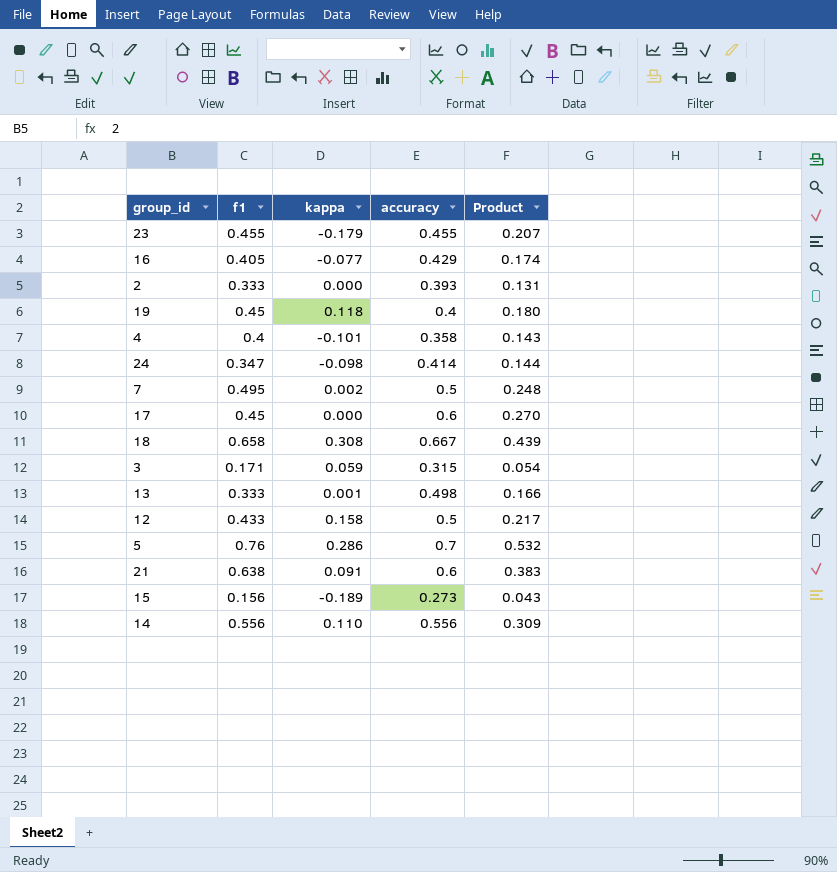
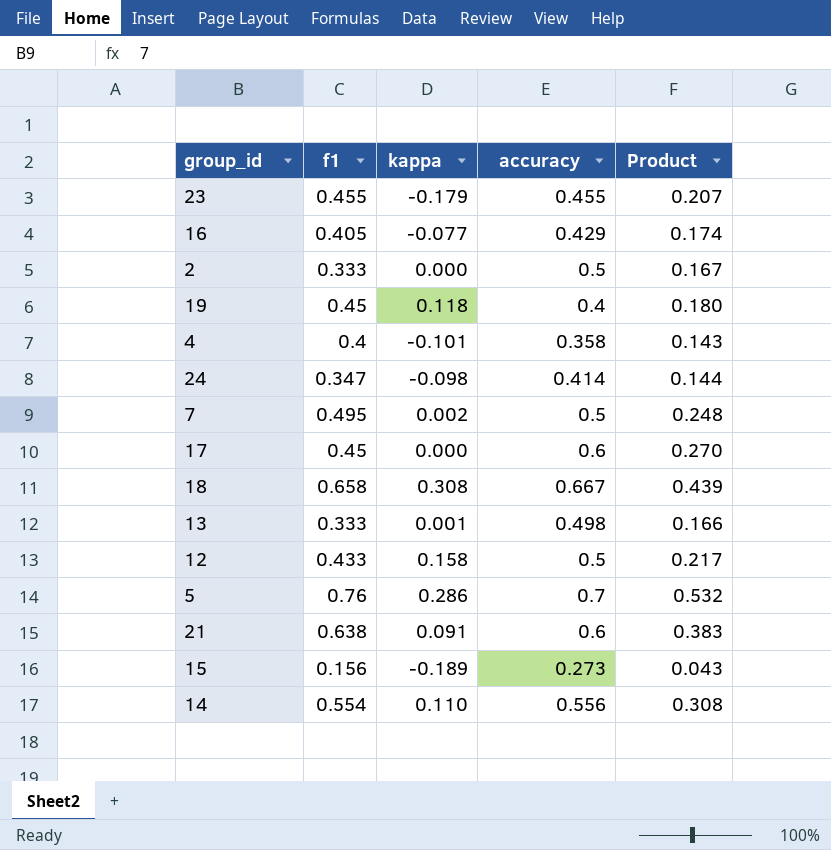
row 3: 0.171 | 0.059 | 0.315 | 0.054 -> none
2 | accuracy: 0.393 -> 0.5
2 | Product: 0.131 -> 0.167
14 | f1: 0.556 -> 0.554
14 | Product: 0.309 -> 0.308

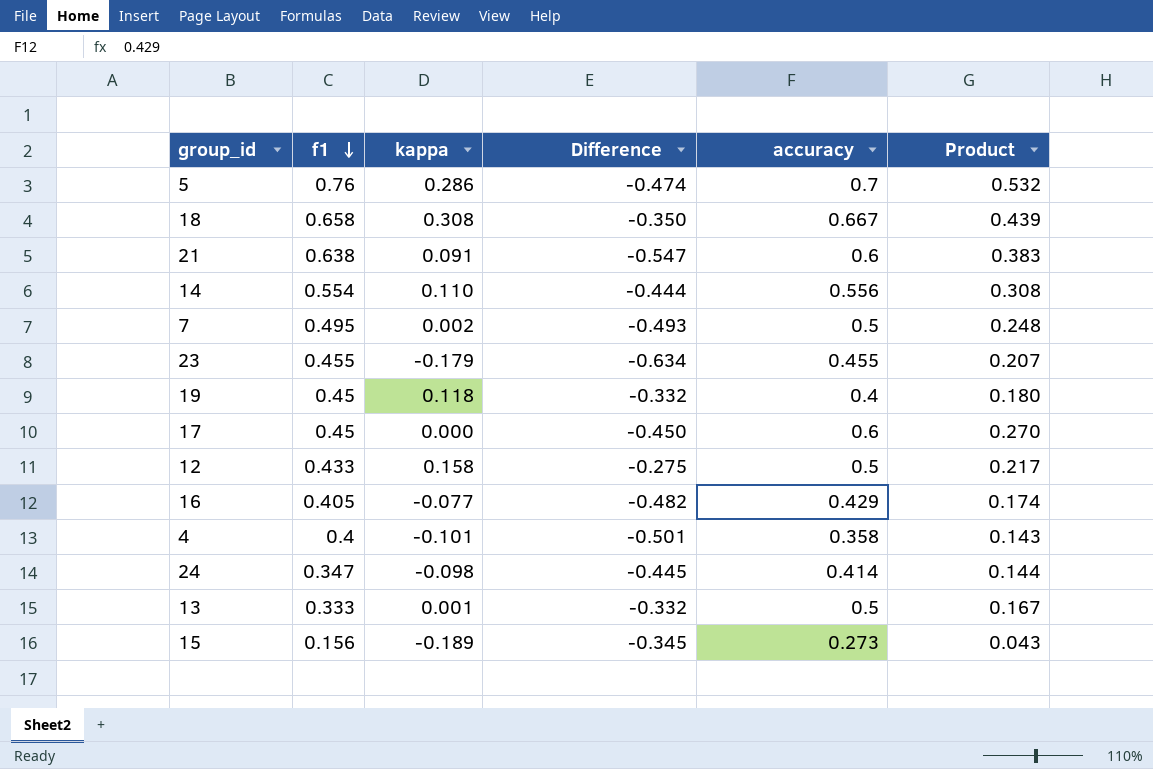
row order: none -> f1 descending
column Difference | formula: none -> [kappa] - [f1]
row 2: 0.333 | 0.000 | 0.5 | 0.167 -> none
13 | accuracy: 0.498 -> 0.5
13 | Product: 0.166 -> 0.167

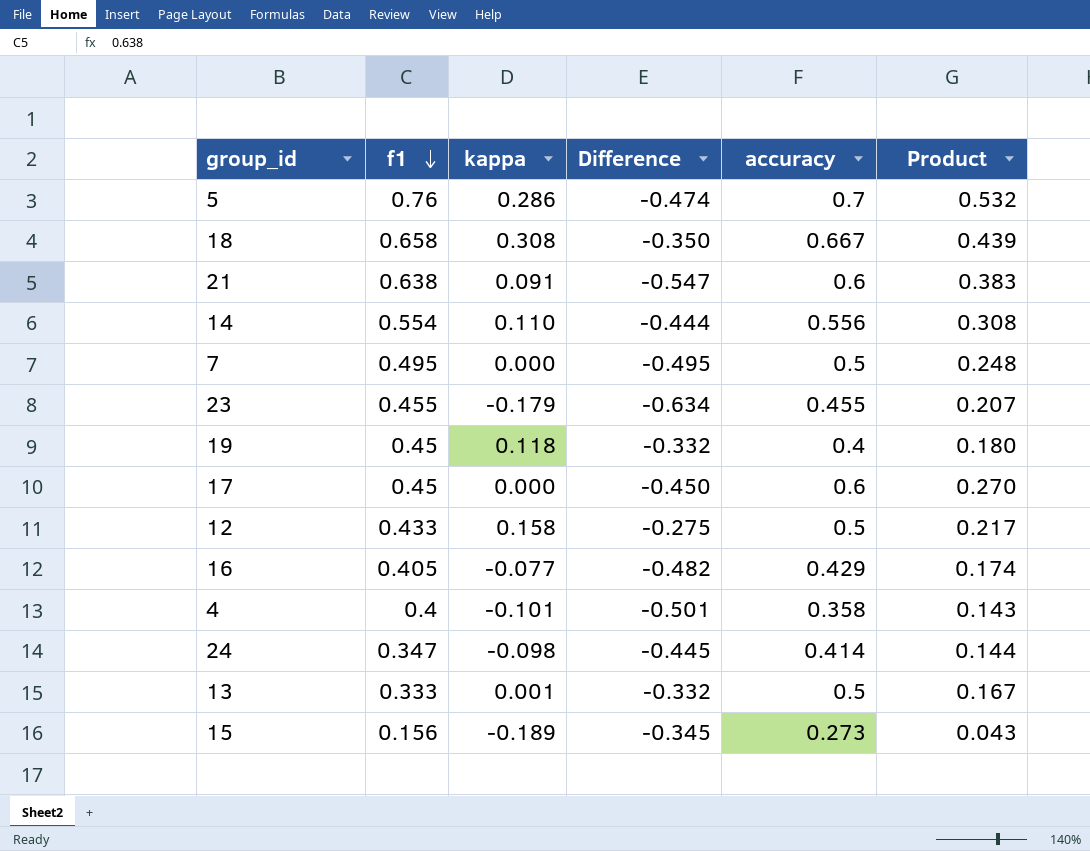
7 | kappa: 0.002 -> 0.000
7 | Difference: -0.493 -> -0.495

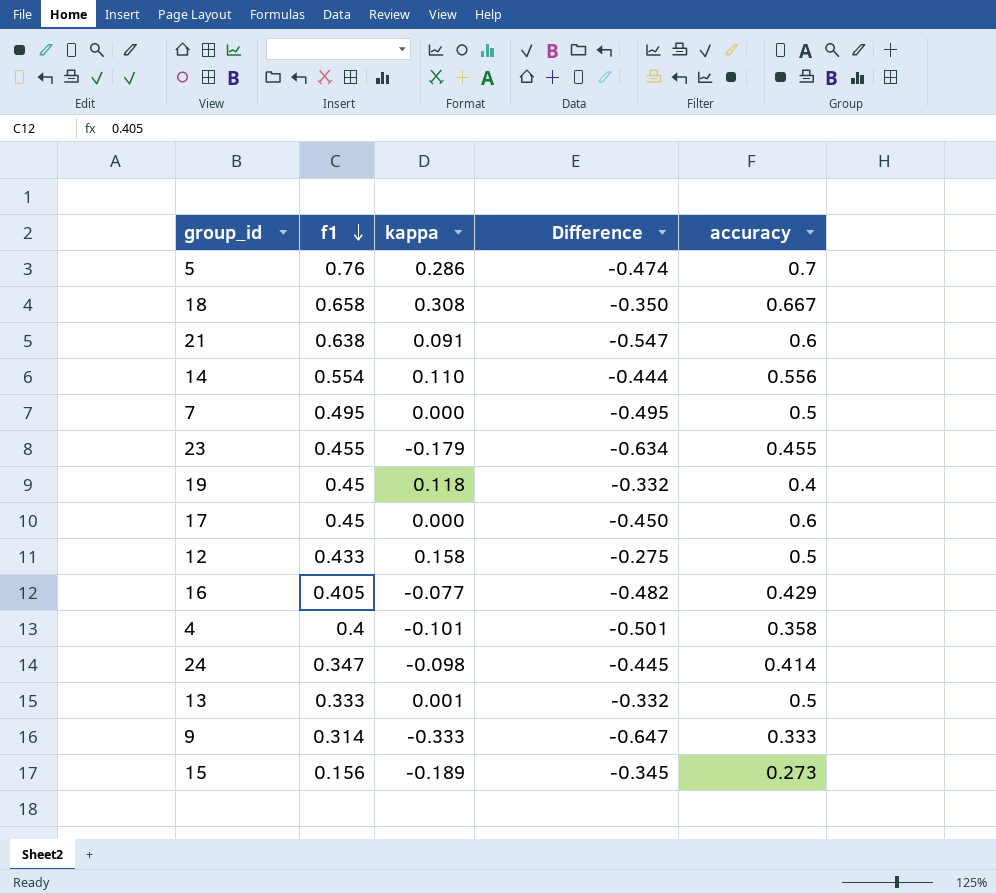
column Product | formula: [f1] * [accuracy] -> none
row 9: none -> 0.314 | -0.333 | -0.647 | 0.333

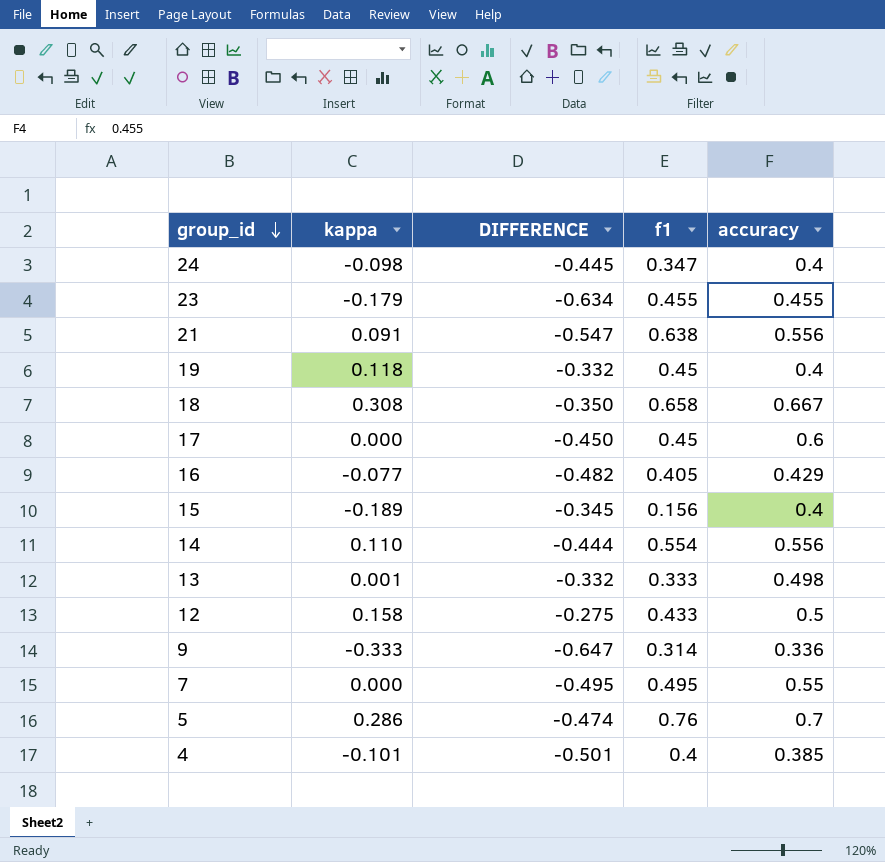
row order: f1 descending -> group_id descending
column name: Difference -> DIFFERENCE
column f1 | position: 2 -> 4
24 | accuracy: 0.414 -> 0.4
21 | accuracy: 0.6 -> 0.556
15 | accuracy: 0.273 -> 0.4
13 | accuracy: 0.5 -> 0.498
9 | accuracy: 0.333 -> 0.336
7 | accuracy: 0.5 -> 0.55
4 | accuracy: 0.358 -> 0.385

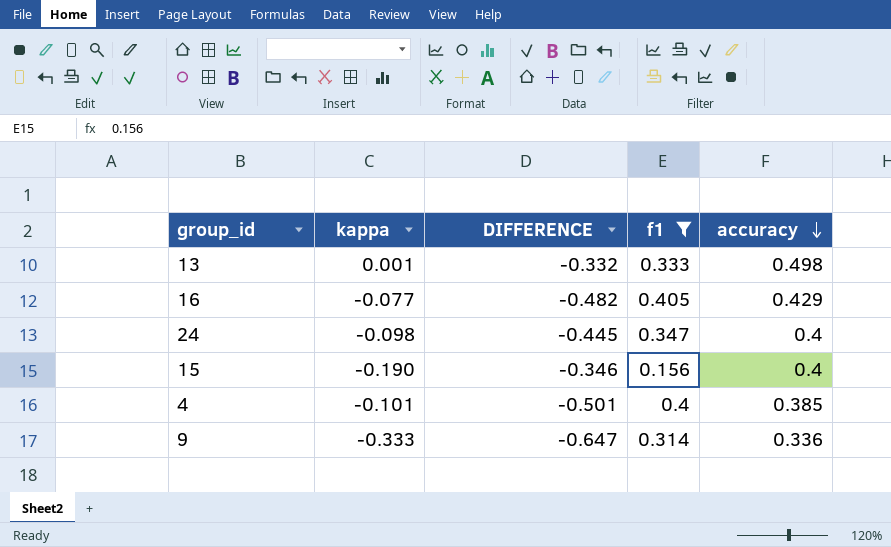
filter: none -> f1 <= 0.405
row order: group_id descending -> accuracy descending
15 | kappa: -0.189 -> -0.190
15 | DIFFERENCE: -0.345 -> -0.346

